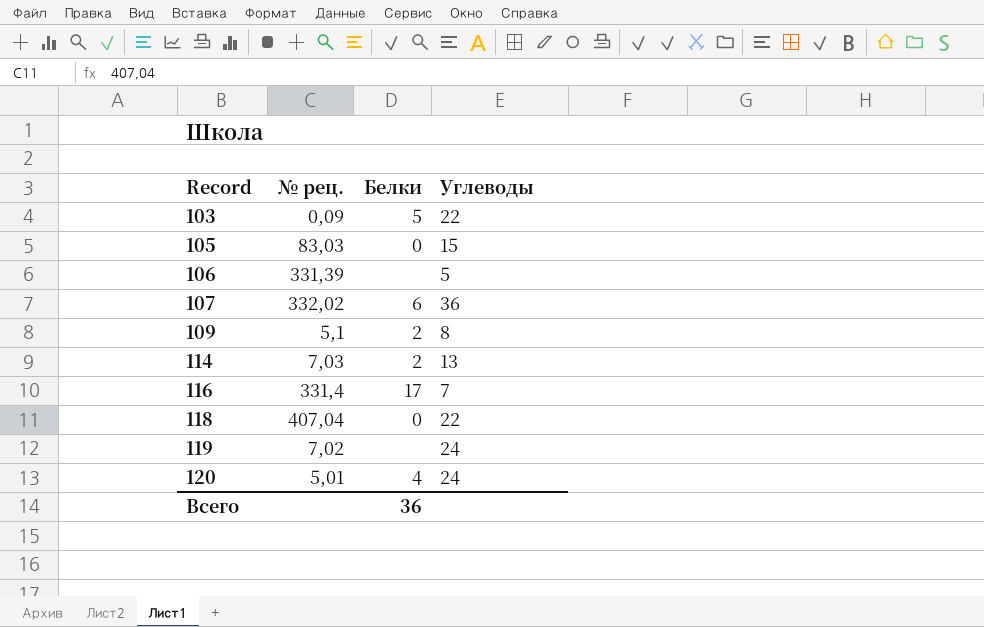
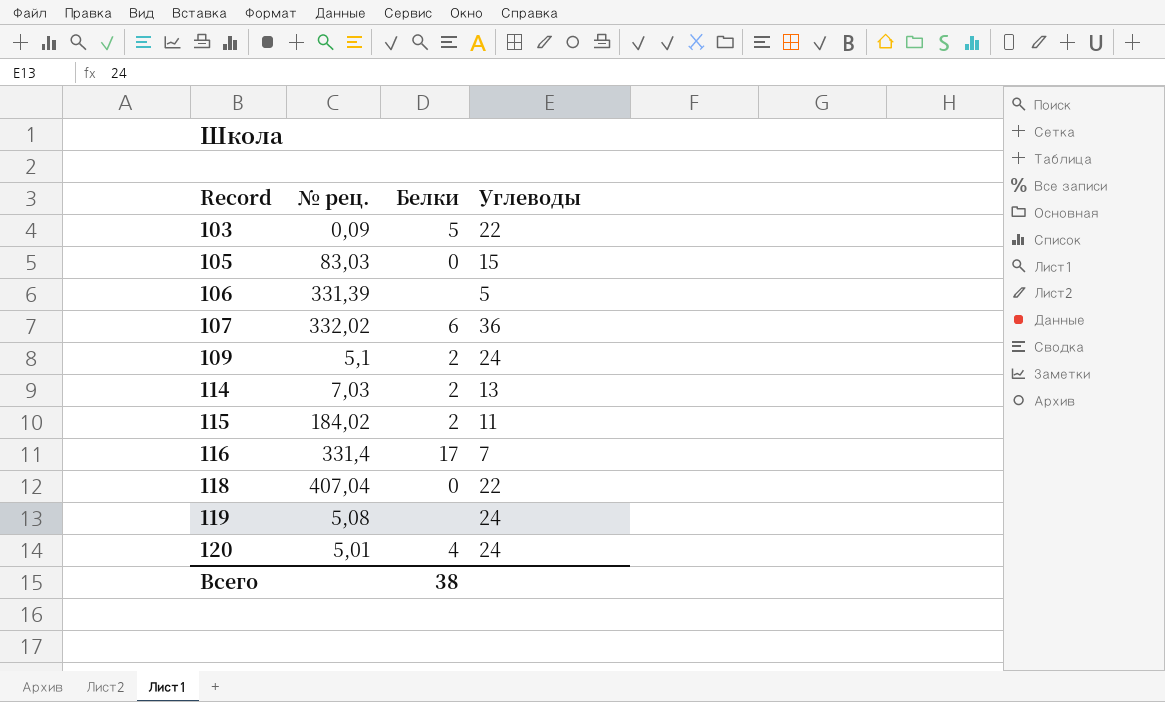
109 | Углеводы: 8 -> 24
row 115: none -> 184,02 | 2 | 11
119 | № рец.: 7,02 -> 5,08
Всего | Белки: 36 -> 38

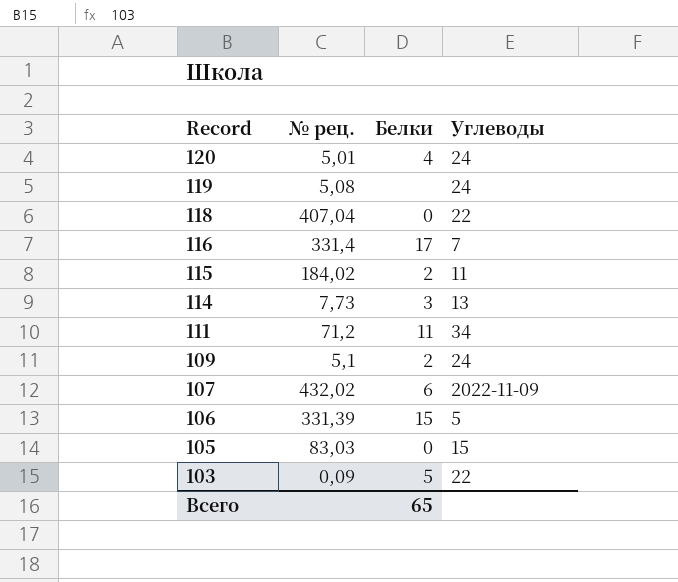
row order: Record ascending -> Record descending
114 | № рец.: 7,03 -> 7,73
114 | Белки: 2 -> 3
row 111: none -> 71,2 | 11 | 34
107 | № рец.: 332,02 -> 432,02
107 | Углеводы: 36 -> 2022-11-09
106 | Белки: none -> 15
Всего | Белки: 38 -> 65

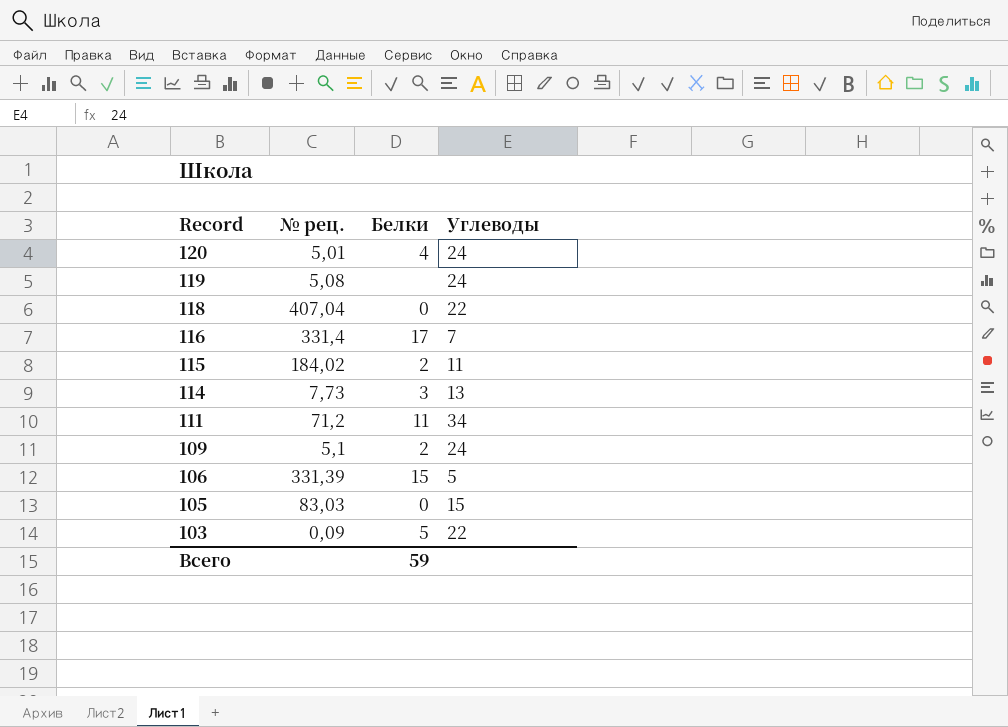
row 107: 432,02 | 6 | 2022-11-09 -> none
Всего | Белки: 65 -> 59

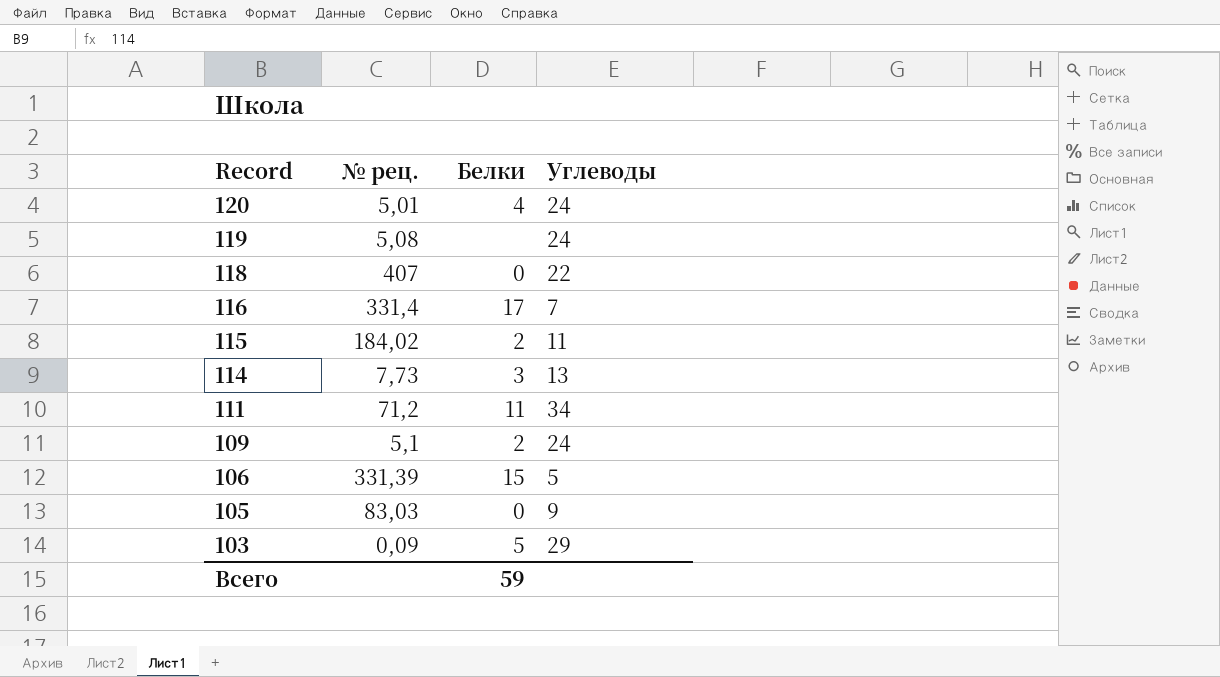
118 | № рец.: 407,04 -> 407
105 | Углеводы: 15 -> 9
103 | Углеводы: 22 -> 29

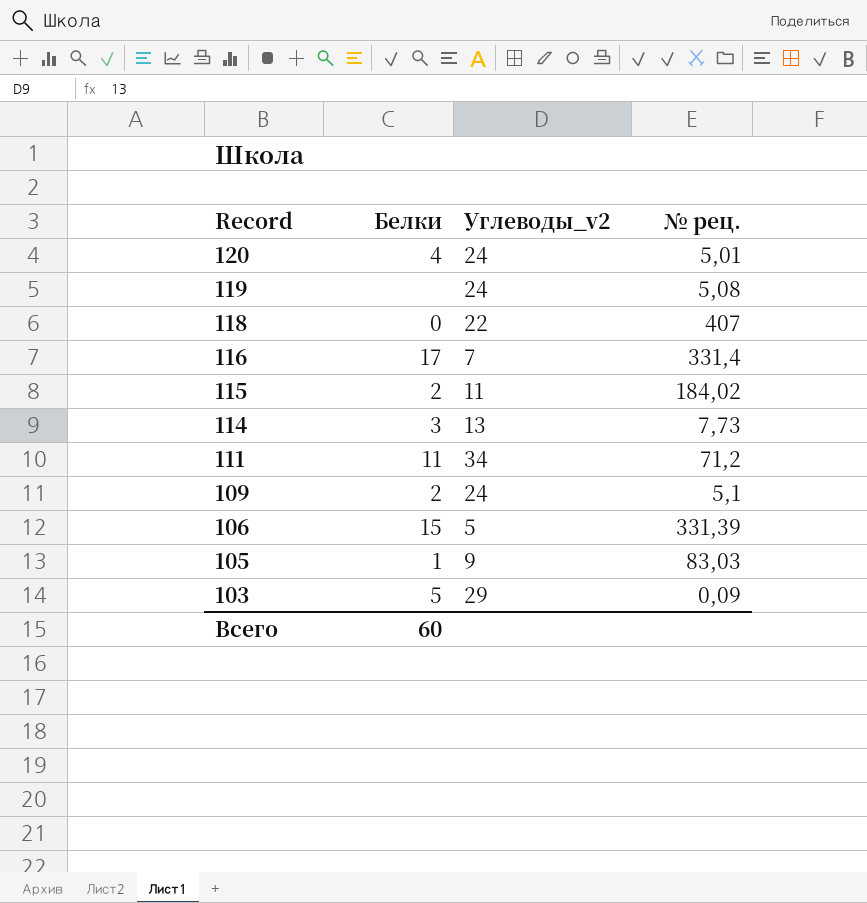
column name: Углеводы -> Углеводы_v2
column № рец. | position: 2 -> 4
105 | Белки: 0 -> 1
Всего | Белки: 59 -> 60

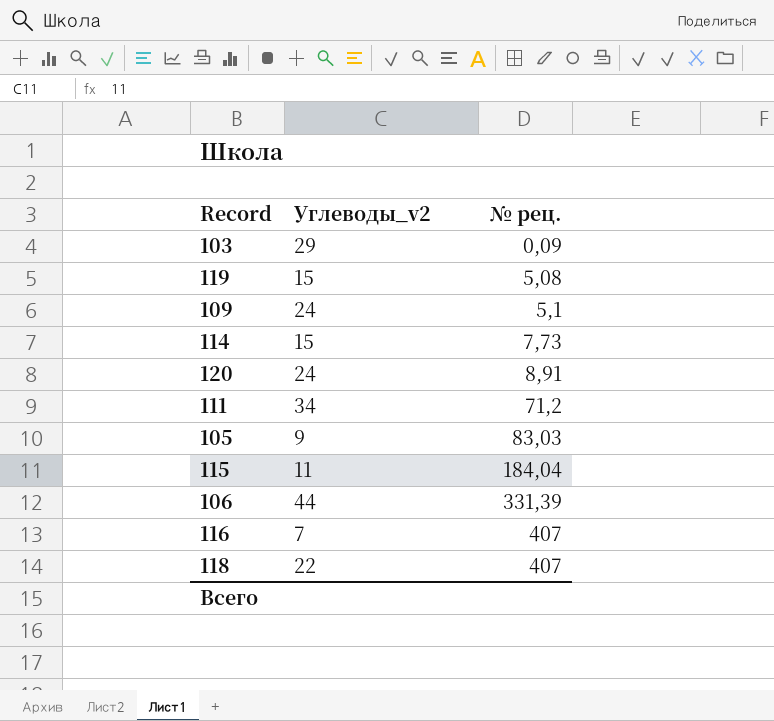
row order: Record descending -> № рец. ascending
column Белки | position: 2 -> none
119 | Углеводы_v2: 24 -> 15
114 | Углеводы_v2: 13 -> 15
120 | № рец.: 5,01 -> 8,91
115 | № рец.: 184,02 -> 184,04
106 | Углеводы_v2: 5 -> 44
116 | № рец.: 331,4 -> 407

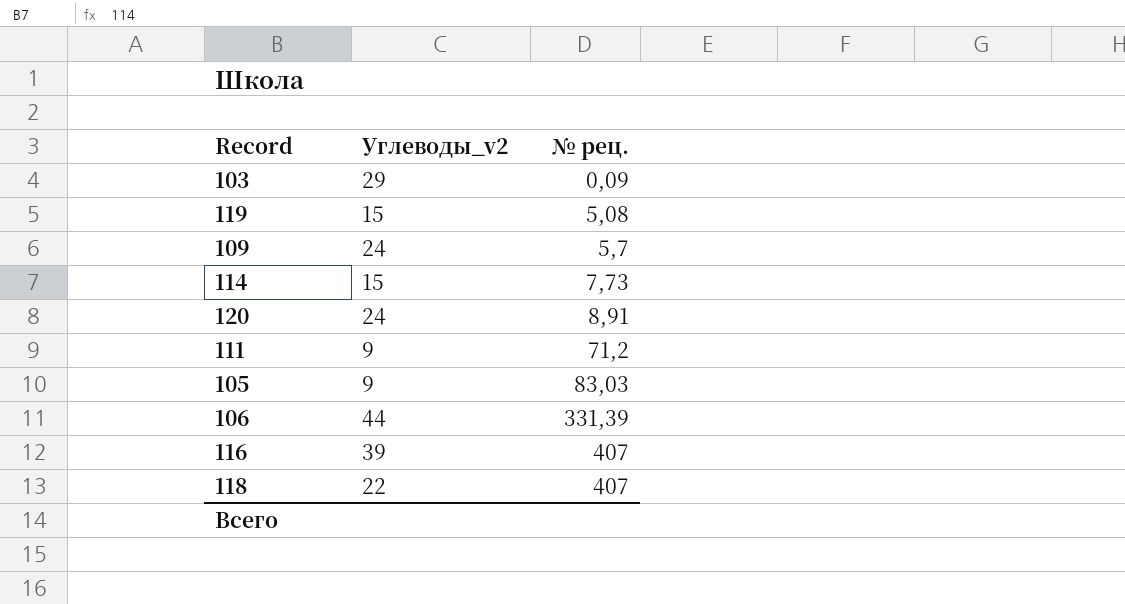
row 115: 11 | 184,04 -> none
109 | № рец.: 5,1 -> 5,7
111 | Углеводы_v2: 34 -> 9
116 | Углеводы_v2: 7 -> 39

